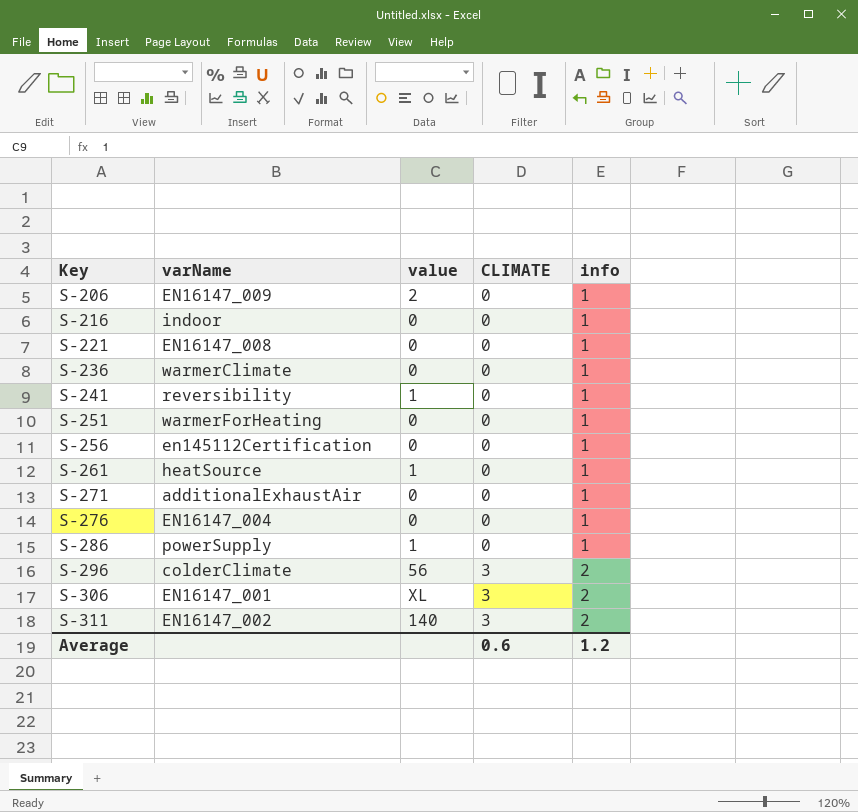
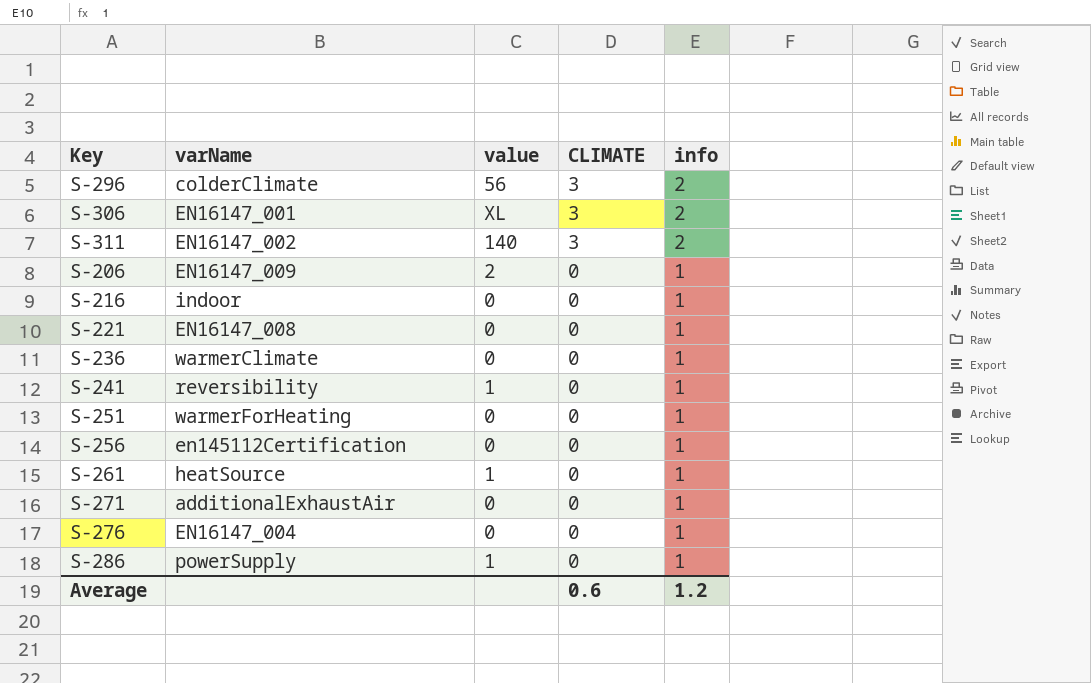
row order: Key ascending -> CLIMATE descending

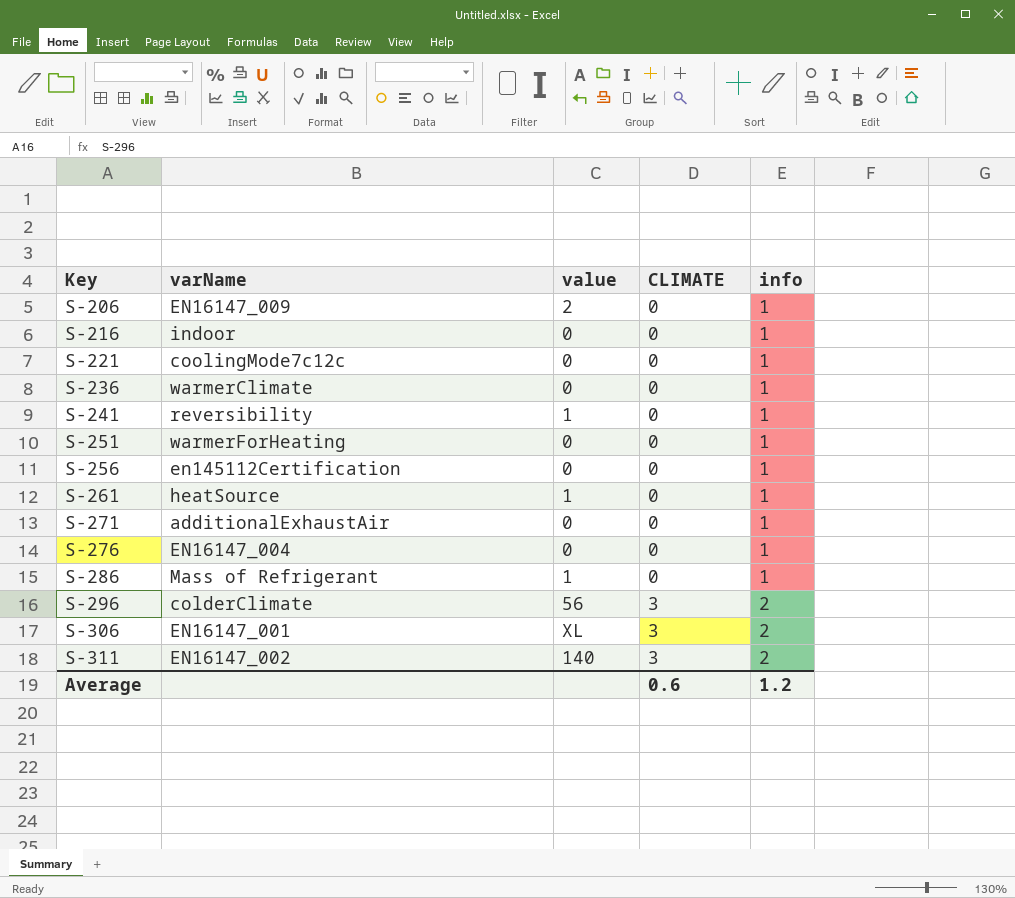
row order: CLIMATE descending -> Key ascending
S-221 | varName: EN16147_008 -> coolingMode7c12c
S-286 | varName: powerSupply -> Mass of Refrigerant

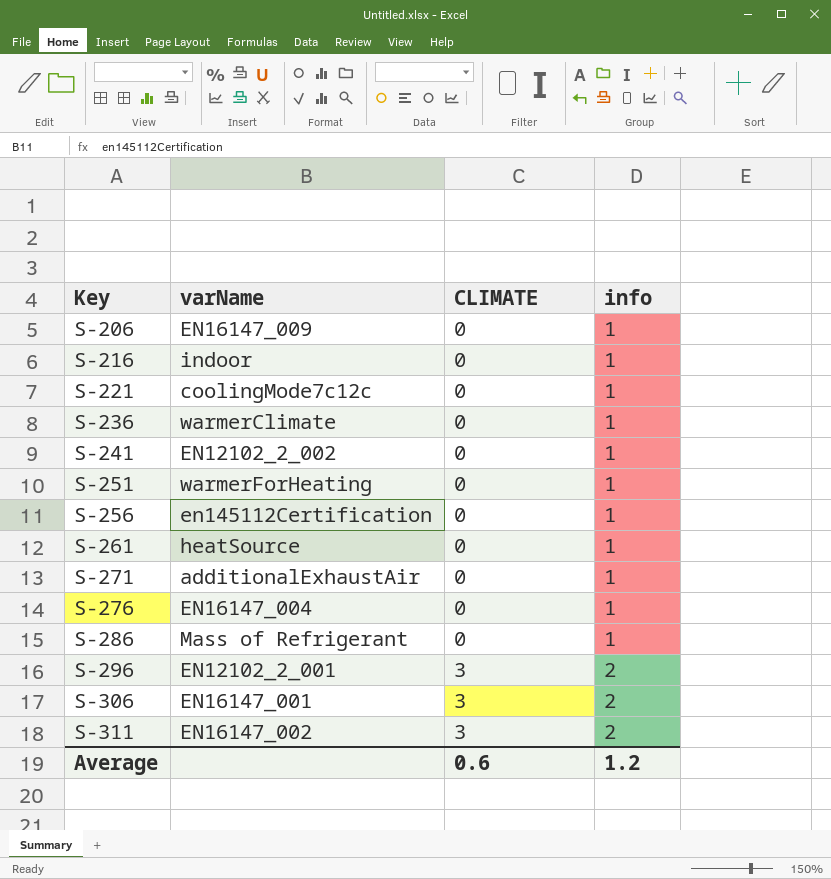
column value | position: 3 -> none
S-241 | varName: reversibility -> EN12102_2_002
S-296 | varName: colderClimate -> EN12102_2_001

